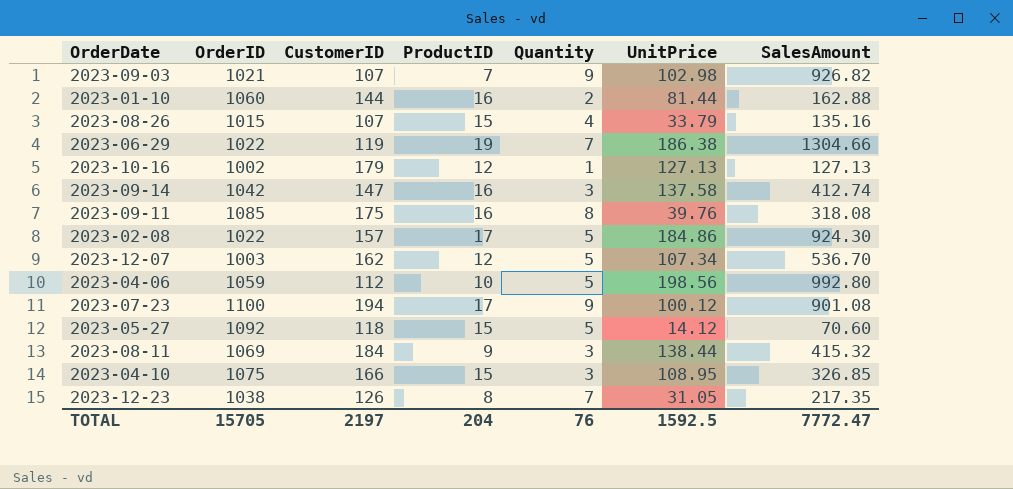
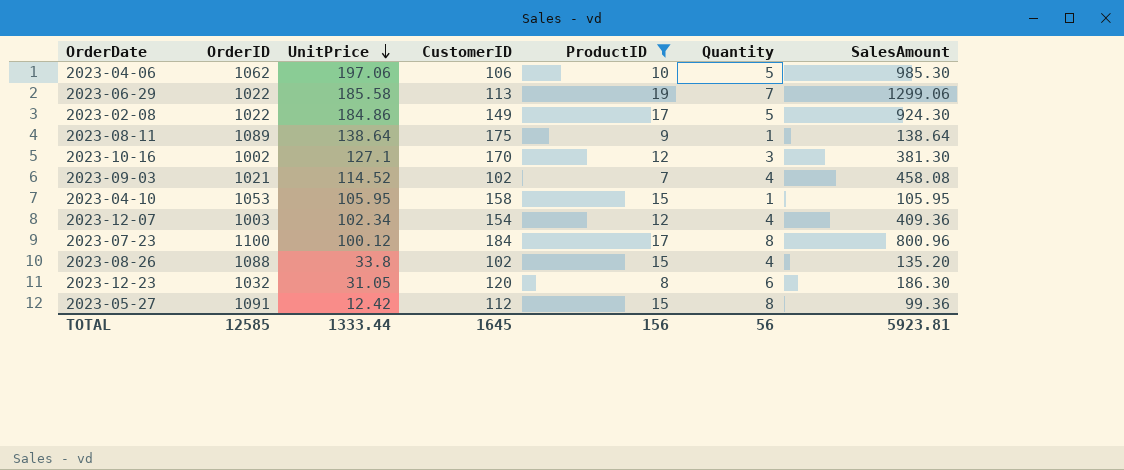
filter: none -> ProductID != 16
row order: none -> UnitPrice descending
column UnitPrice | position: 6 -> 3
2023-04-06 | OrderID: 1059 -> 1062
2023-04-06 | UnitPrice: 198.56 -> 197.06
2023-04-06 | CustomerID: 112 -> 106
2023-04-06 | SalesAmount: 992.80 -> 985.30
2023-06-29 | UnitPrice: 186.38 -> 185.58
2023-06-29 | CustomerID: 119 -> 113
2023-06-29 | SalesAmount: 1304.66 -> 1299.06
2023-02-08 | CustomerID: 157 -> 149
2023-08-11 | OrderID: 1069 -> 1089
2023-08-11 | UnitPrice: 138.44 -> 138.64
2023-08-11 | CustomerID: 184 -> 175
2023-08-11 | Quantity: 3 -> 1
2023-08-11 | SalesAmount: 415.32 -> 138.64
2023-10-16 | UnitPrice: 127.13 -> 127.1
2023-10-16 | CustomerID: 179 -> 170
2023-10-16 | Quantity: 1 -> 3
2023-10-16 | SalesAmount: 127.13 -> 381.30
2023-09-03 | UnitPrice: 102.98 -> 114.52
2023-09-03 | CustomerID: 107 -> 102
2023-09-03 | Quantity: 9 -> 4
2023-09-03 | SalesAmount: 926.82 -> 458.08
2023-04-10 | OrderID: 1075 -> 1053
2023-04-10 | UnitPrice: 108.95 -> 105.95
2023-04-10 | CustomerID: 166 -> 158
2023-04-10 | Quantity: 3 -> 1
2023-04-10 | SalesAmount: 326.85 -> 105.95
2023-12-07 | UnitPrice: 107.34 -> 102.34
2023-12-07 | CustomerID: 162 -> 154
2023-12-07 | Quantity: 5 -> 4
2023-12-07 | SalesAmount: 536.70 -> 409.36
2023-07-23 | CustomerID: 194 -> 184
2023-07-23 | Quantity: 9 -> 8
2023-07-23 | SalesAmount: 901.08 -> 800.96
2023-08-26 | OrderID: 1015 -> 1088
2023-08-26 | UnitPrice: 33.79 -> 33.8
2023-08-26 | CustomerID: 107 -> 102
2023-08-26 | SalesAmount: 135.16 -> 135.20
2023-12-23 | OrderID: 1038 -> 1032
2023-12-23 | CustomerID: 126 -> 120
2023-12-23 | Quantity: 7 -> 6
2023-12-23 | SalesAmount: 217.35 -> 186.30
2023-05-27 | OrderID: 1092 -> 1091
2023-05-27 | UnitPrice: 14.12 -> 12.42
2023-05-27 | CustomerID: 118 -> 112
2023-05-27 | Quantity: 5 -> 8
2023-05-27 | SalesAmount: 70.60 -> 99.36
TOTAL | OrderID: 15705 -> 12585
TOTAL | UnitPrice: 1592.5 -> 1333.44
TOTAL | CustomerID: 2197 -> 1645
TOTAL | ProductID: 204 -> 156
TOTAL | Quantity: 76 -> 56
TOTAL | SalesAmount: 7772.47 -> 5923.81

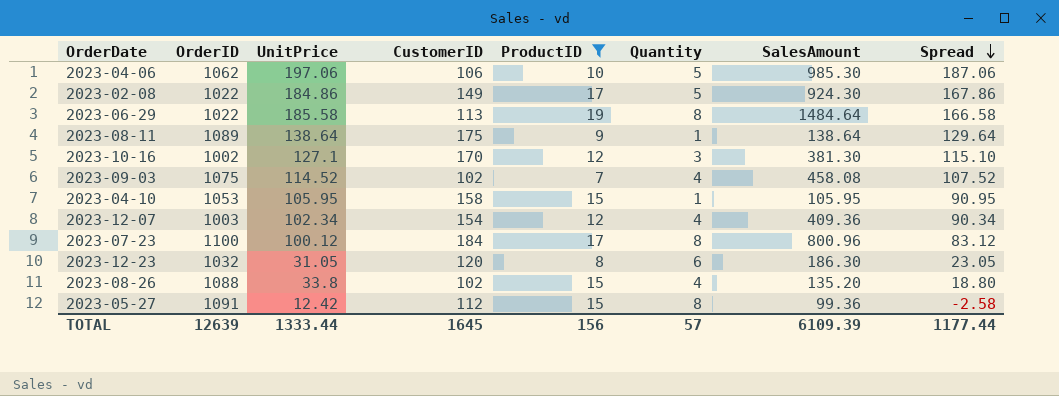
row order: UnitPrice descending -> Spread descending
column Spread | formula: none -> [UnitPrice] - [ProductID]
2023-06-29 | Quantity: 7 -> 8
2023-06-29 | SalesAmount: 1299.06 -> 1484.64
2023-09-03 | OrderID: 1021 -> 1075
TOTAL | OrderID: 12585 -> 12639
TOTAL | Quantity: 56 -> 57
TOTAL | SalesAmount: 5923.81 -> 6109.39

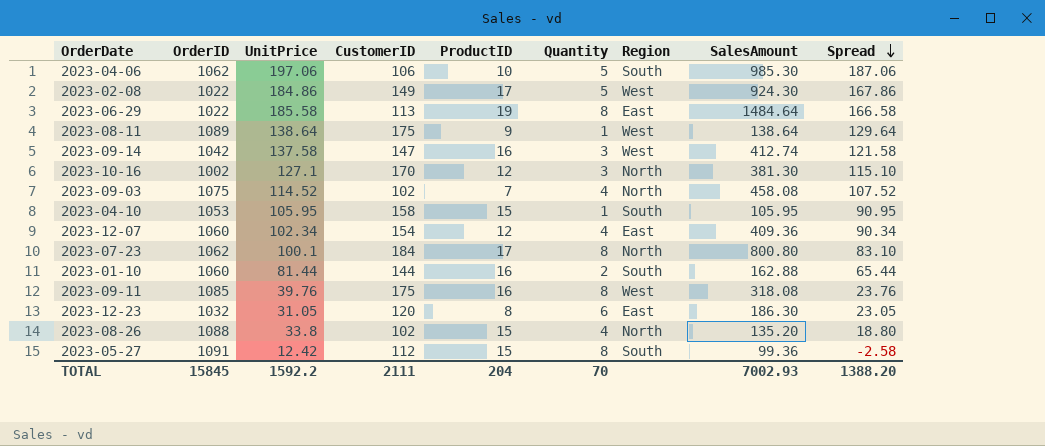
filter: ProductID != 16 -> none
column Region | position: none -> 7
2023-12-07 | OrderID: 1003 -> 1060
2023-07-23 | OrderID: 1100 -> 1062
2023-07-23 | UnitPrice: 100.12 -> 100.1
2023-07-23 | SalesAmount: 800.96 -> 800.80
2023-07-23 | Spread: 83.12 -> 83.10
TOTAL | OrderID: 12639 -> 15845
TOTAL | UnitPrice: 1333.44 -> 1592.2
TOTAL | CustomerID: 1645 -> 2111
TOTAL | ProductID: 156 -> 204
TOTAL | Quantity: 57 -> 70
TOTAL | SalesAmount: 6109.39 -> 7002.93
TOTAL | Spread: 1177.44 -> 1388.20

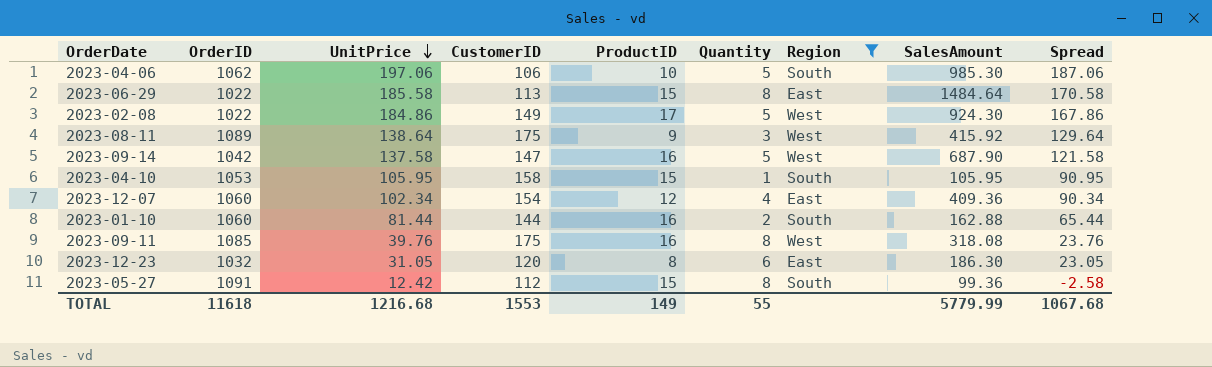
filter: none -> Region != North
row order: Spread descending -> UnitPrice descending
2023-06-29 | ProductID: 19 -> 15
2023-06-29 | Spread: 166.58 -> 170.58
2023-08-11 | Quantity: 1 -> 3
2023-08-11 | SalesAmount: 138.64 -> 415.92
2023-09-14 | Quantity: 3 -> 5
2023-09-14 | SalesAmount: 412.74 -> 687.90
TOTAL | OrderID: 15845 -> 11618
TOTAL | UnitPrice: 1592.2 -> 1216.68
TOTAL | CustomerID: 2111 -> 1553
TOTAL | ProductID: 204 -> 149
TOTAL | Quantity: 70 -> 55
TOTAL | SalesAmount: 7002.93 -> 5779.99
TOTAL | Spread: 1388.20 -> 1067.68

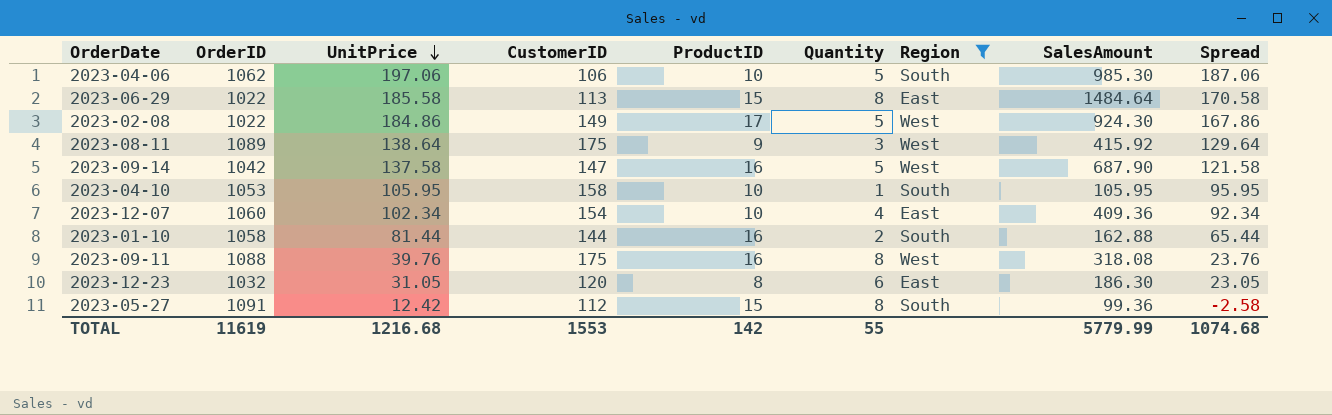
2023-04-10 | ProductID: 15 -> 10
2023-04-10 | Spread: 90.95 -> 95.95
2023-12-07 | ProductID: 12 -> 10
2023-12-07 | Spread: 90.34 -> 92.34
2023-01-10 | OrderID: 1060 -> 1058
2023-09-11 | OrderID: 1085 -> 1088
TOTAL | OrderID: 11618 -> 11619
TOTAL | ProductID: 149 -> 142
TOTAL | Spread: 1067.68 -> 1074.68

